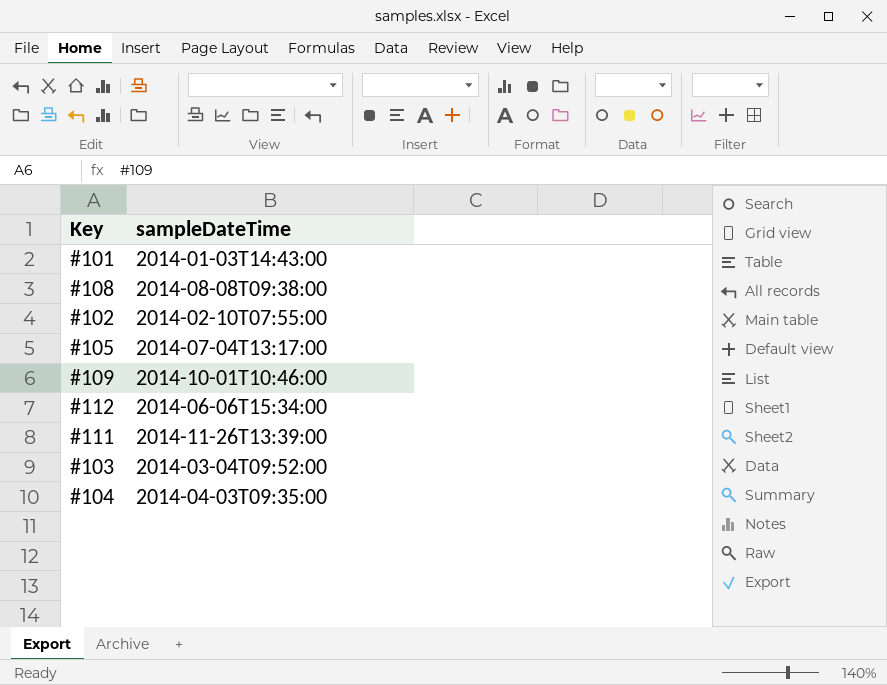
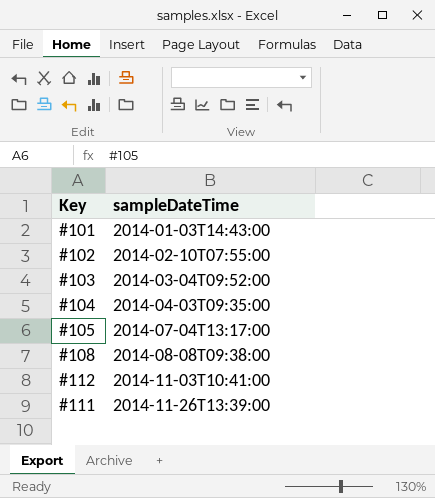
row order: none -> sampleDateTime ascending
row #109: 2014-10-01T10:46:00 -> none
#112 | sampleDateTime: 2014-06-06T15:34:00 -> 2014-11-03T10:41:00

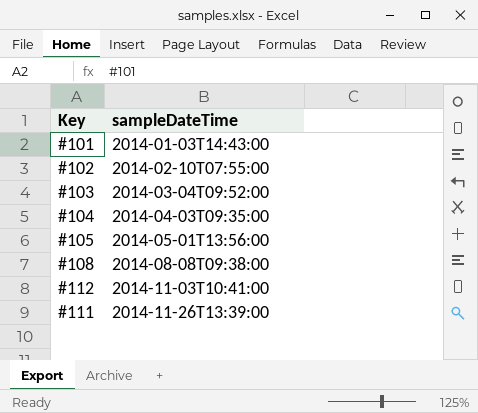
#105 | sampleDateTime: 2014-07-04T13:17:00 -> 2014-05-01T13:56:00

